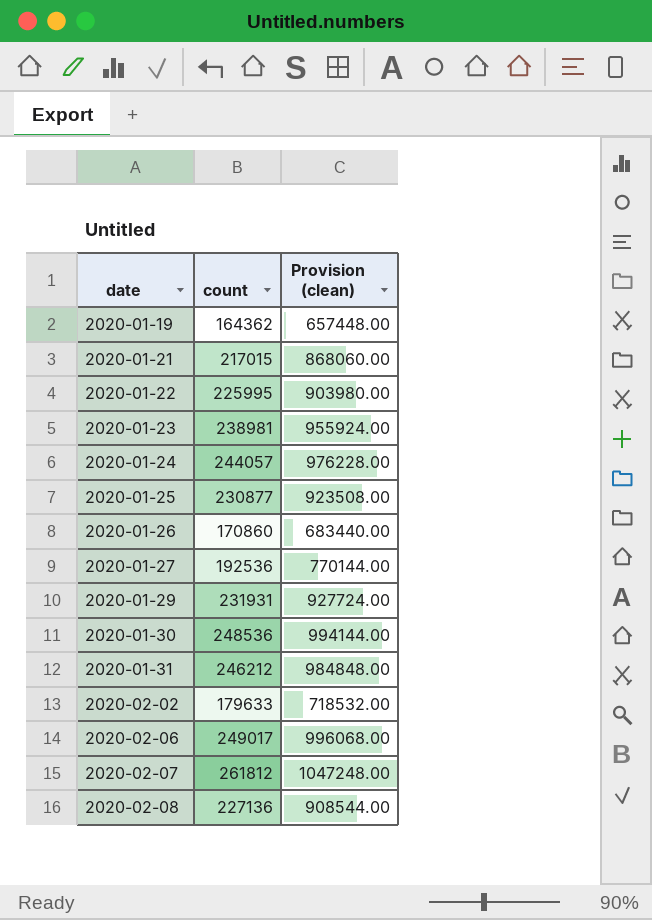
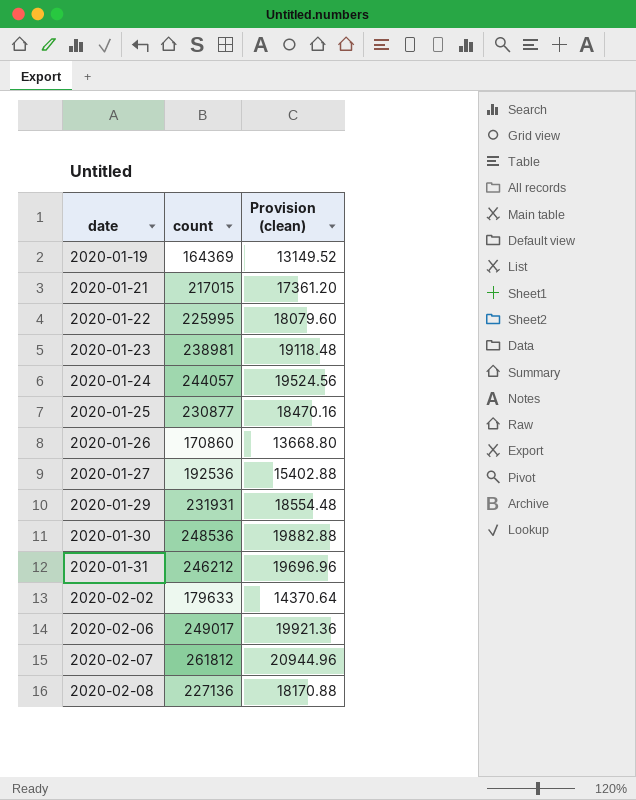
column Provision (clean) | formula: [count] * 4 -> [count] * 0.08
2020-01-19 | count: 164362 -> 164369

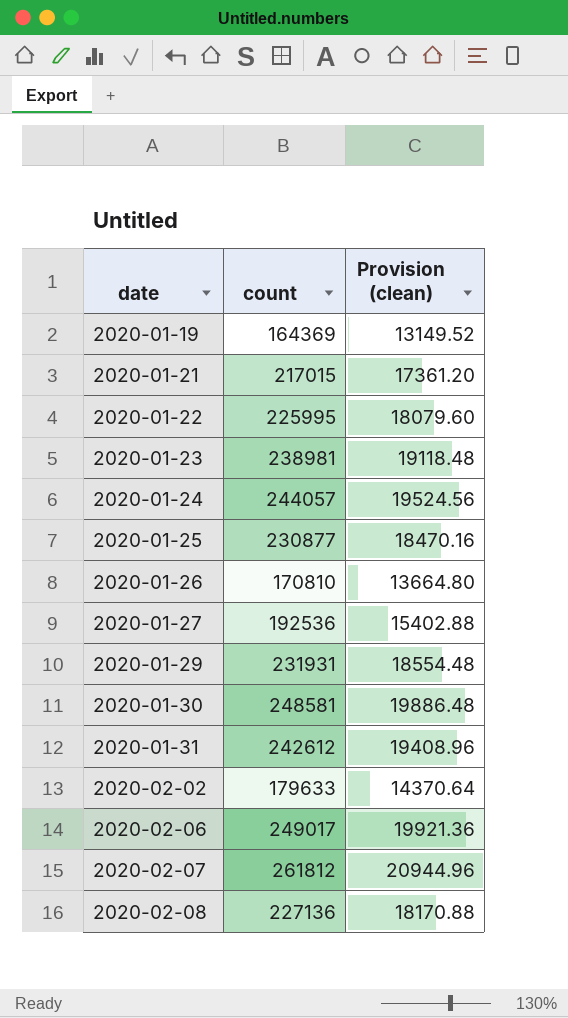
2020-01-26 | count: 170860 -> 170810
2020-01-26 | Provision (clean): 13668.80 -> 13664.80
2020-01-30 | count: 248536 -> 248581
2020-01-30 | Provision (clean): 19882.88 -> 19886.48
2020-01-31 | count: 246212 -> 242612
2020-01-31 | Provision (clean): 19696.96 -> 19408.96

